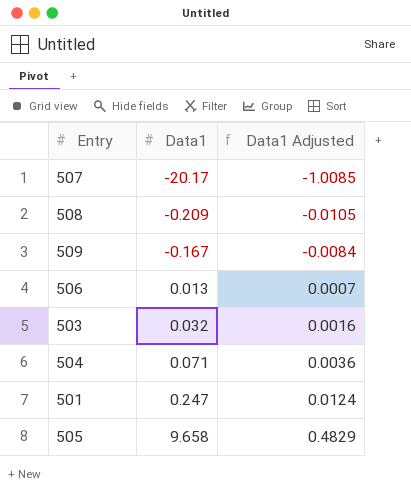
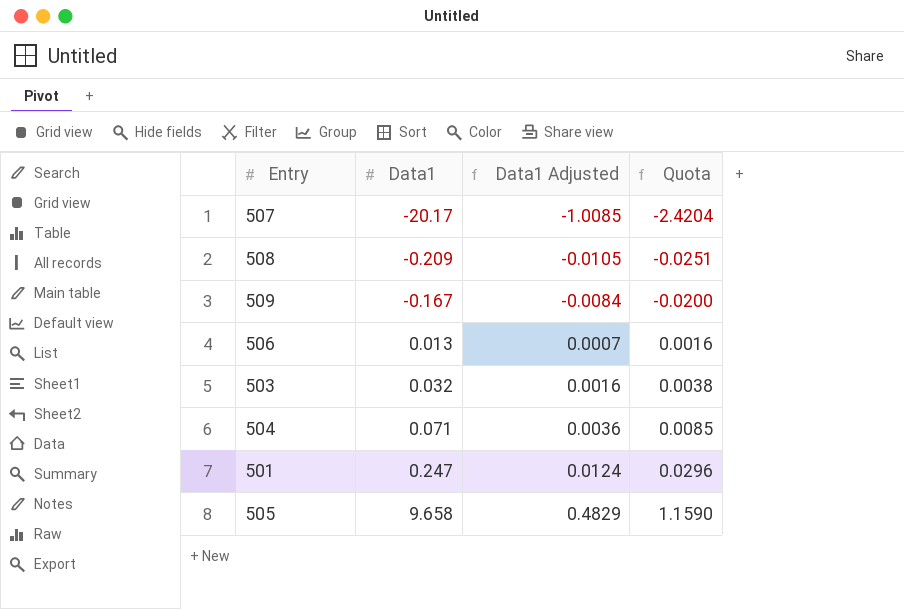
column Quota | formula: none -> [Data1] * 0.12

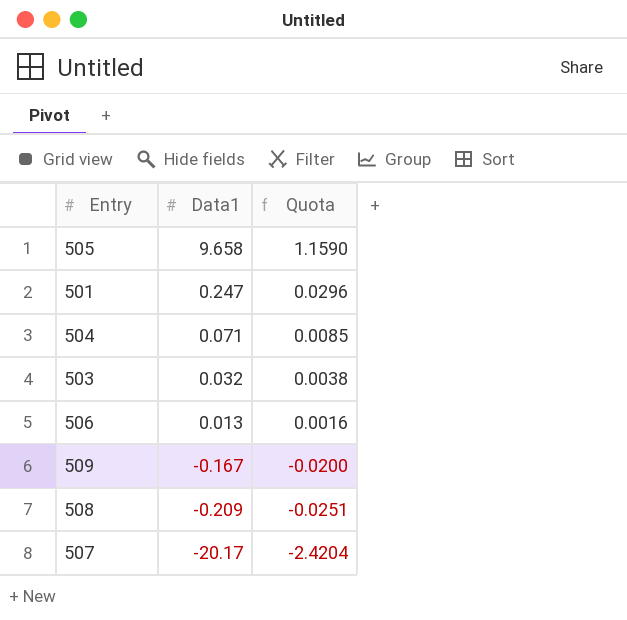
row order: Data1 ascending -> Data1 descending
column Data1 Adjusted | formula: [Data1] * 0.05 -> none

